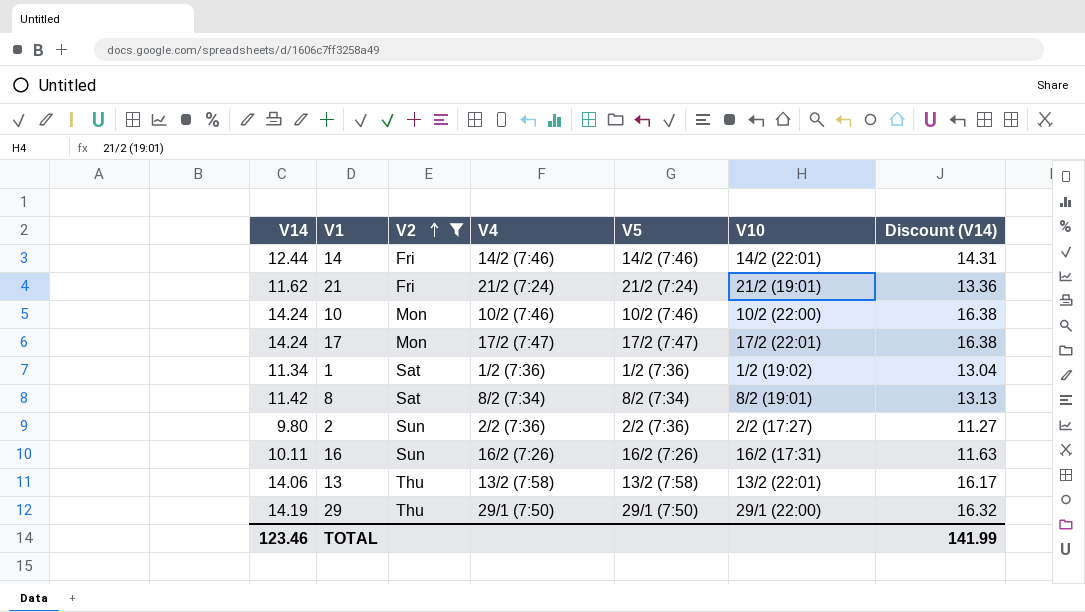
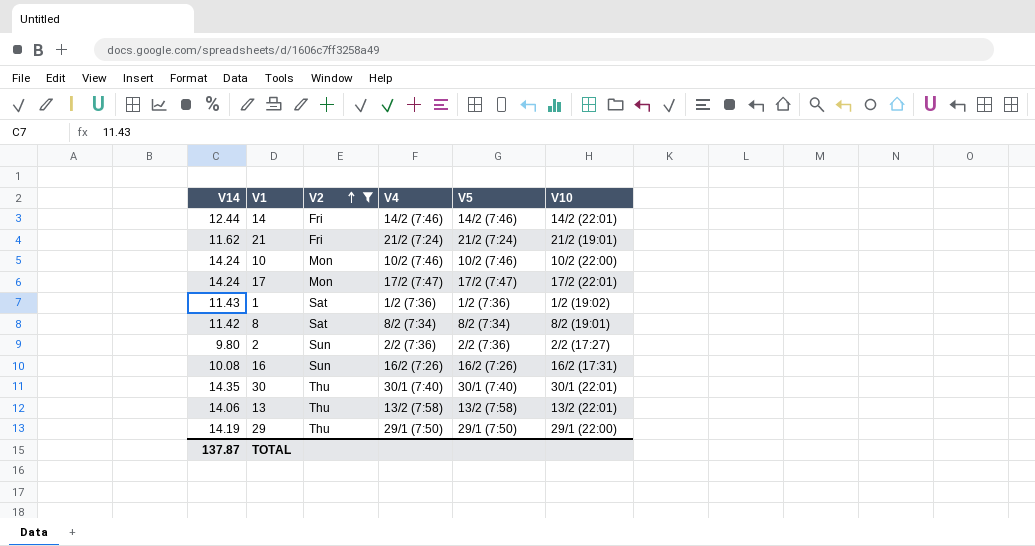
column Discount (V14) | formula: [V14] * 1.15 -> none
1 | V14: 11.34 -> 11.43
16 | V14: 10.11 -> 10.08
row 30: none -> 14.35 | Thu | 30/1 (7:40) | 30/1 (7:40) | 30/1 (22:01)
TOTAL | V14: 123.46 -> 137.87

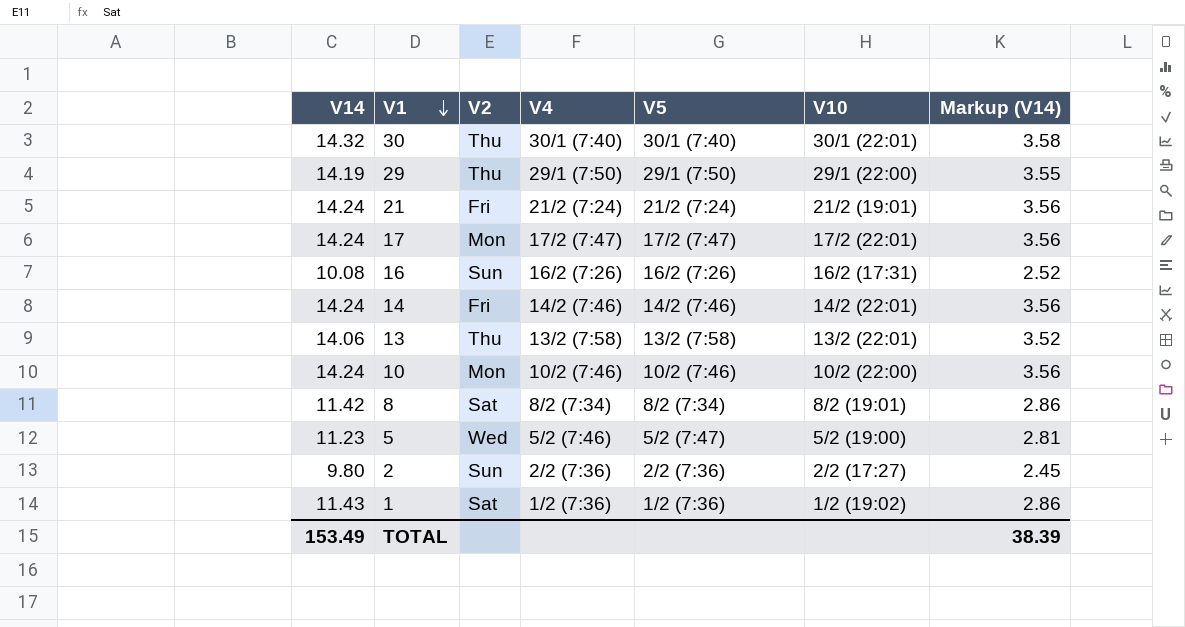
filter: V2 != Wed -> none
row order: V2 ascending -> V1 descending
column Markup (V14) | formula: none -> [V14] * 0.25
30 | V14: 14.35 -> 14.32
21 | V14: 11.62 -> 14.24
14 | V14: 12.44 -> 14.24
TOTAL | V14: 137.87 -> 153.49

